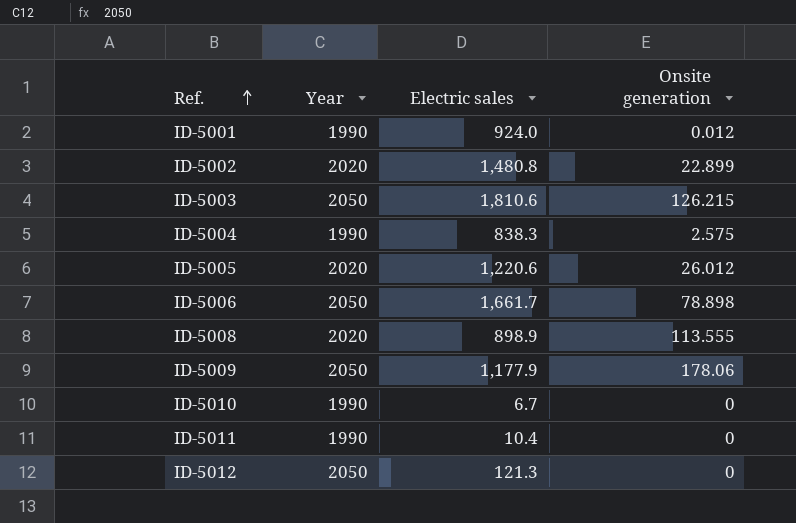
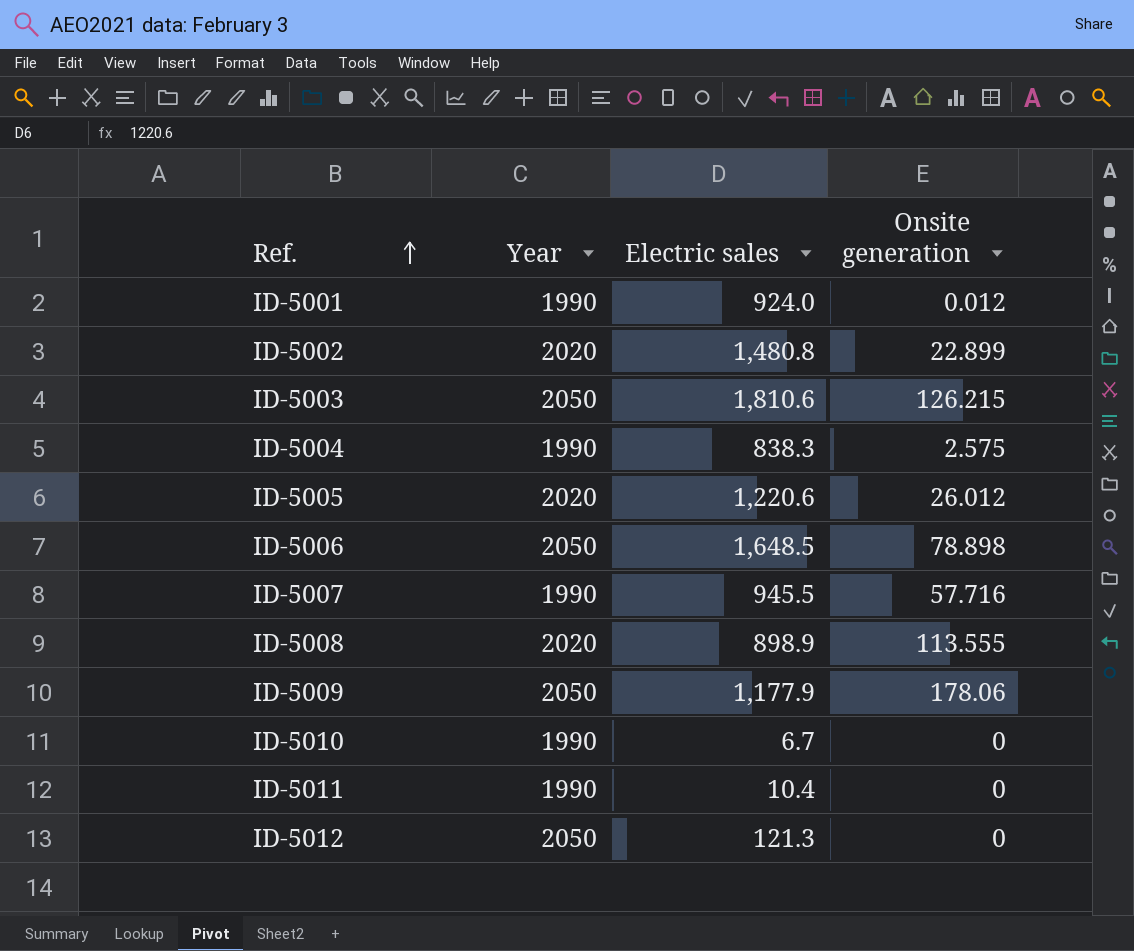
ID-5006 | Electric sales: 1,661.7 -> 1,648.5
row ID-5007: none -> 1990 | 945.5 | 57.716

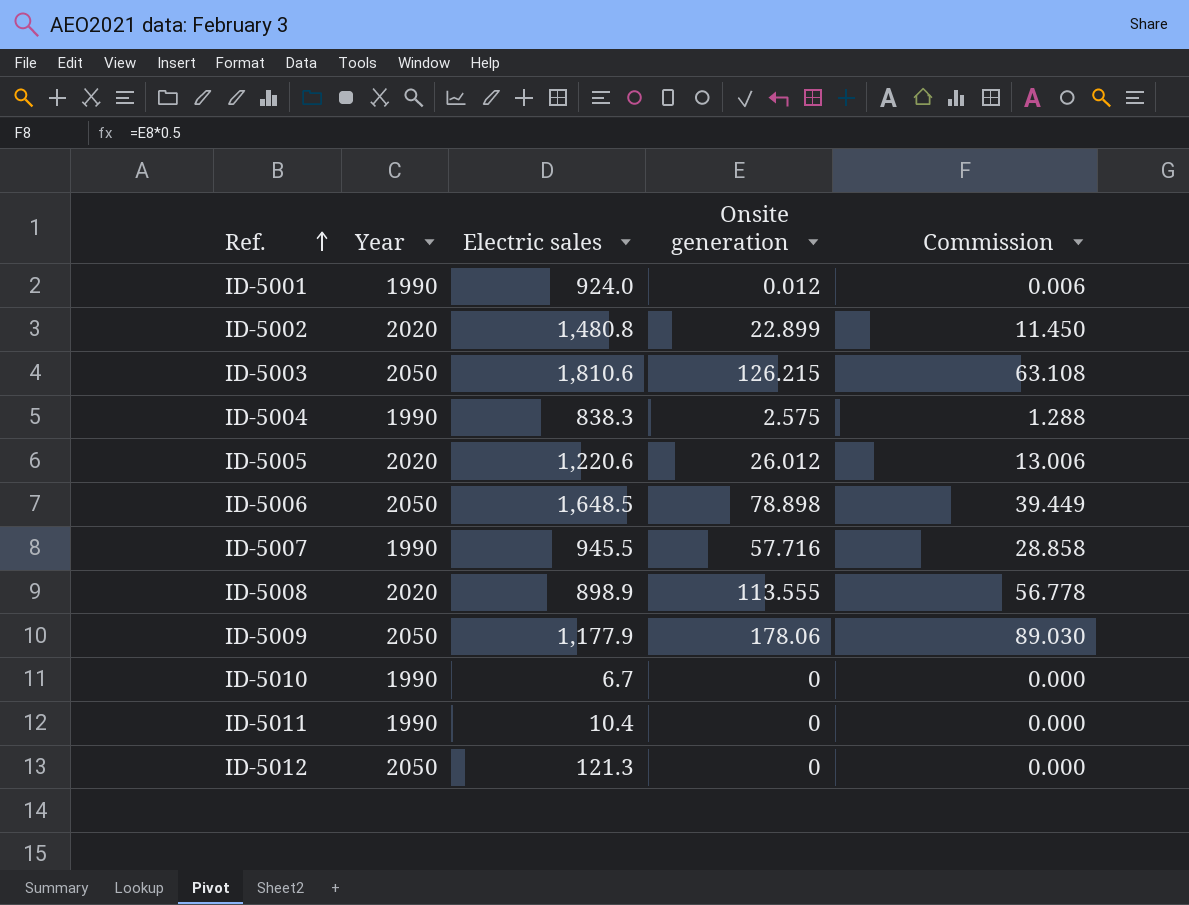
column Commission | formula: none -> [Onsite generation] * 0.5

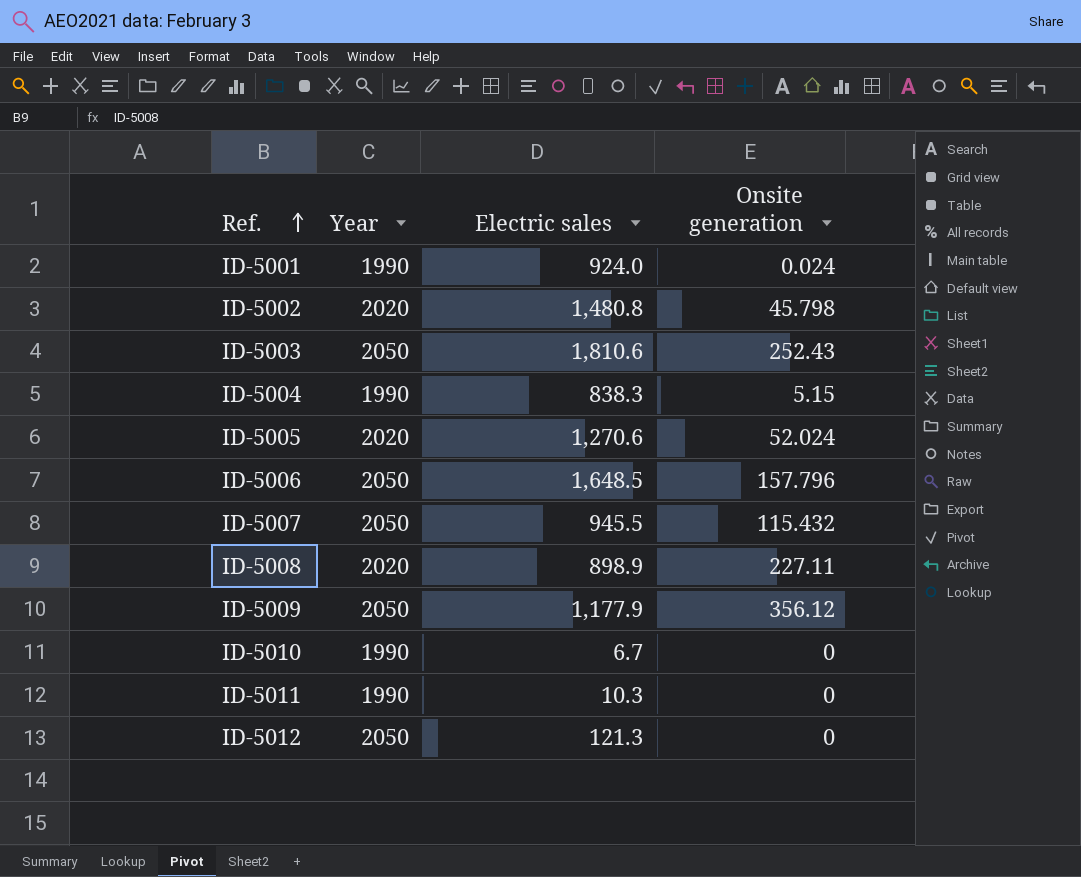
column Commission | formula: [Onsite generation] * 0.5 -> none
ID-5001 | Onsite generation: 0.012 -> 0.024
ID-5002 | Onsite generation: 22.899 -> 45.798
ID-5003 | Onsite generation: 126.215 -> 252.43
ID-5004 | Onsite generation: 2.575 -> 5.15
ID-5005 | Electric sales: 1,220.6 -> 1,270.6
ID-5005 | Onsite generation: 26.012 -> 52.024
ID-5006 | Onsite generation: 78.898 -> 157.796
ID-5007 | Year: 1990 -> 2050
ID-5007 | Onsite generation: 57.716 -> 115.432
ID-5008 | Onsite generation: 113.555 -> 227.11
ID-5009 | Onsite generation: 178.06 -> 356.12
ID-5011 | Electric sales: 10.4 -> 10.3

